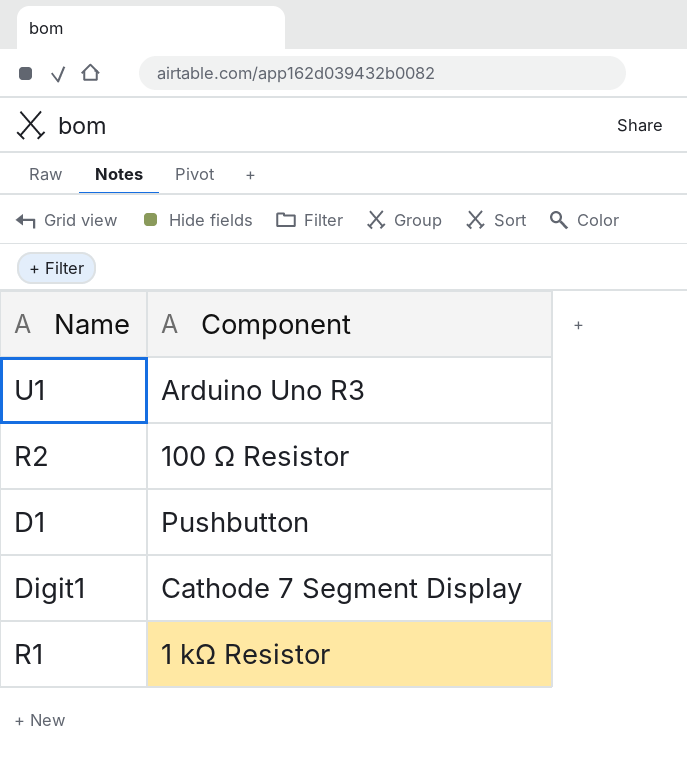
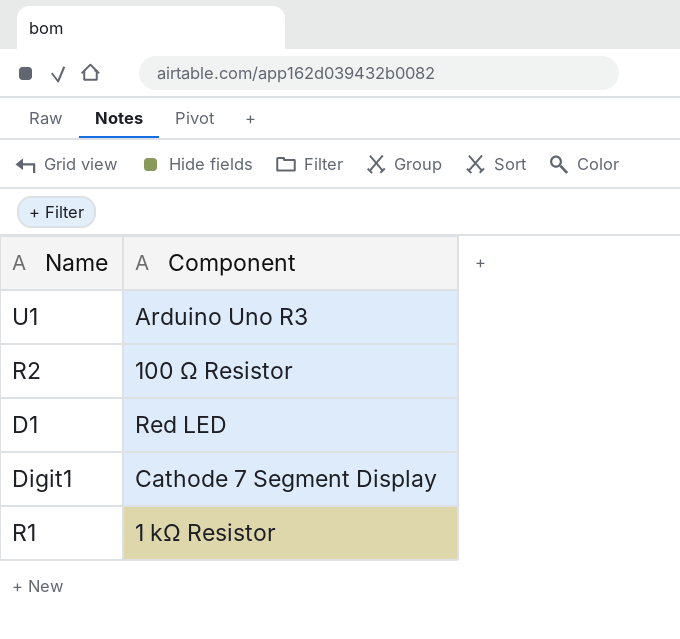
D1 | Component: Pushbutton -> Red LED

